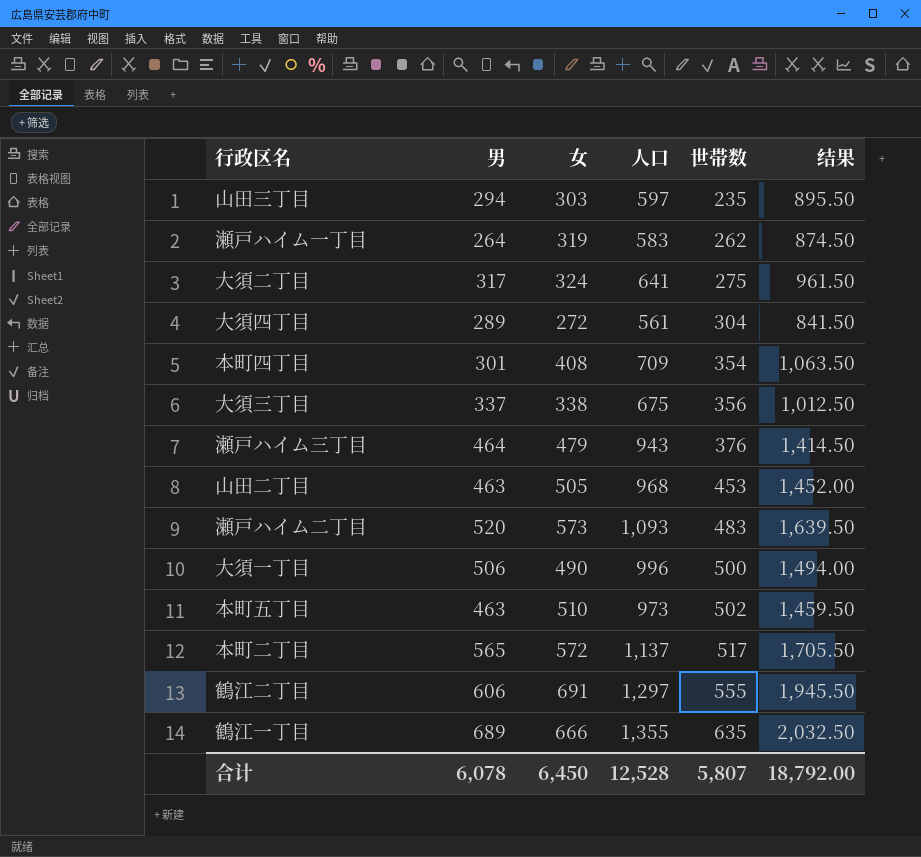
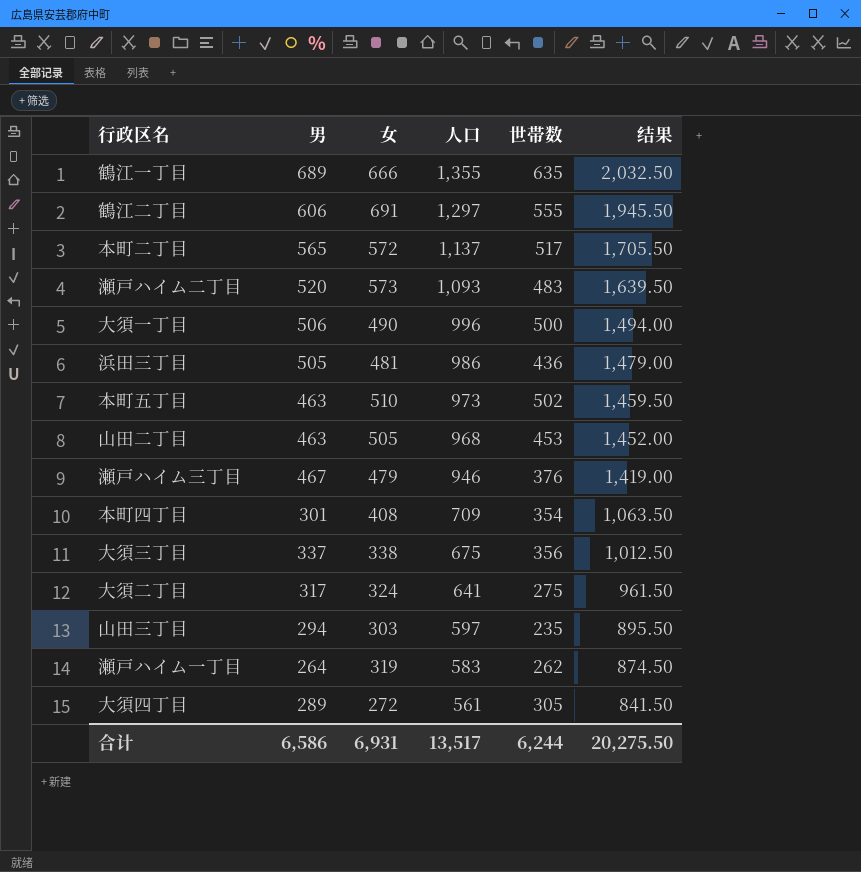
row order: 世帯数 ascending -> 人口 descending
row 浜田三丁目: none -> 505 | 481 | 986 | 436 | 1,479.00
瀬戸ハイム三丁目 | 男: 464 -> 467
瀬戸ハイム三丁目 | 人口: 943 -> 946
瀬戸ハイム三丁目 | 结果: 1,414.50 -> 1,419.00
大須四丁目 | 世帯数: 304 -> 305
合计 | 男: 6,078 -> 6,586
合计 | 女: 6,450 -> 6,931
合计 | 人口: 12,528 -> 13,517
合计 | 世帯数: 5,807 -> 6,244
合计 | 结果: 18,792.00 -> 20,275.50

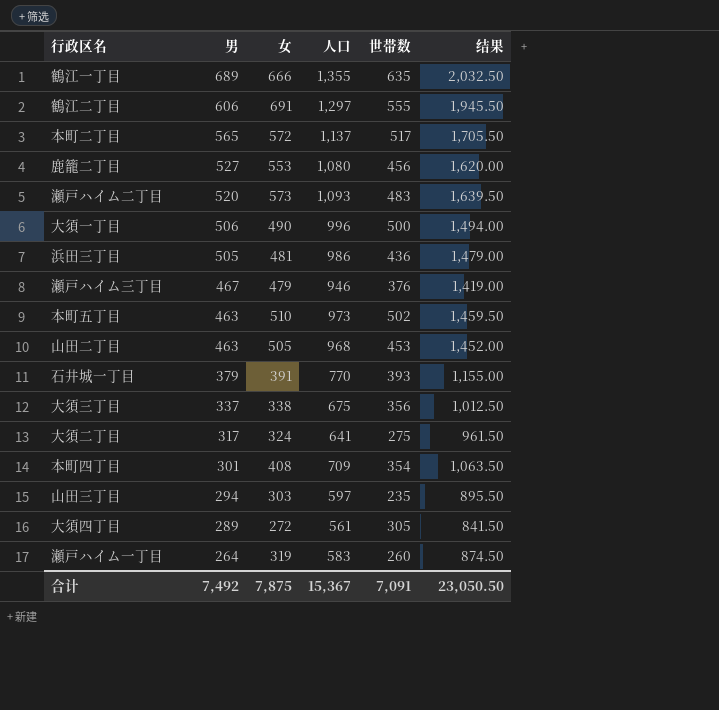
row order: 人口 descending -> 男 descending
row 鹿籠二丁目: none -> 527 | 553 | 1,080 | 456 | 1,620.00
row 石井城一丁目: none -> 379 | 391 | 770 | 393 | 1,155.00
瀬戸ハイム一丁目 | 世帯数: 262 -> 260
合计 | 男: 6,586 -> 7,492
合计 | 女: 6,931 -> 7,875
合计 | 人口: 13,517 -> 15,367
合计 | 世帯数: 6,244 -> 7,091
合计 | 结果: 20,275.50 -> 23,050.50

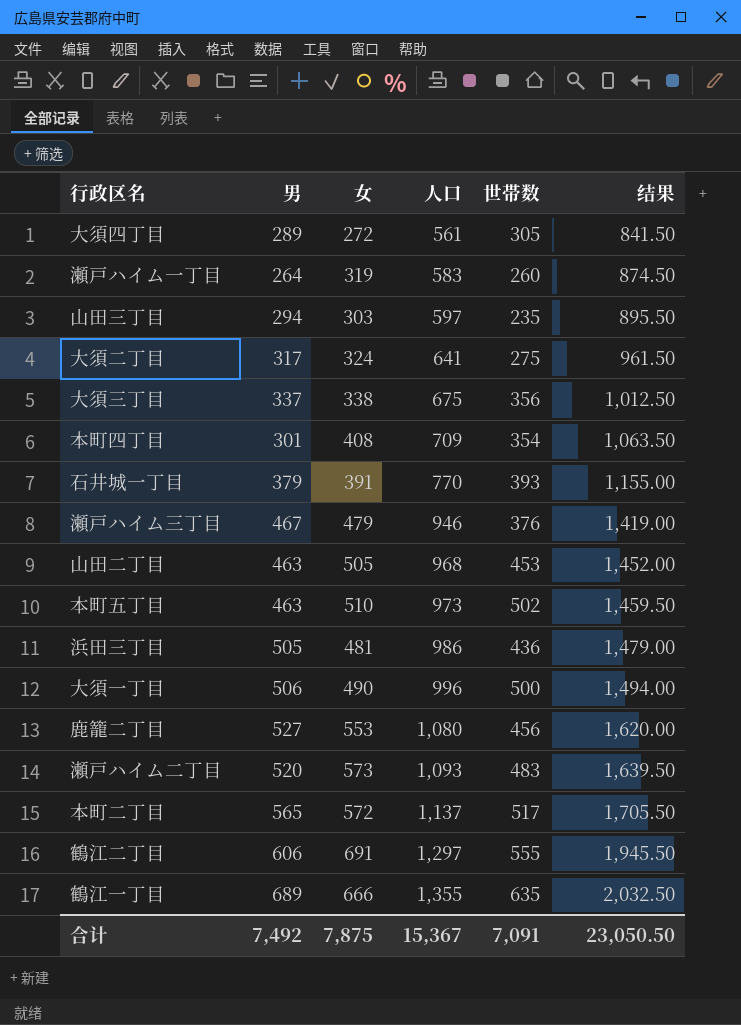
row order: 男 descending -> 人口 ascending

